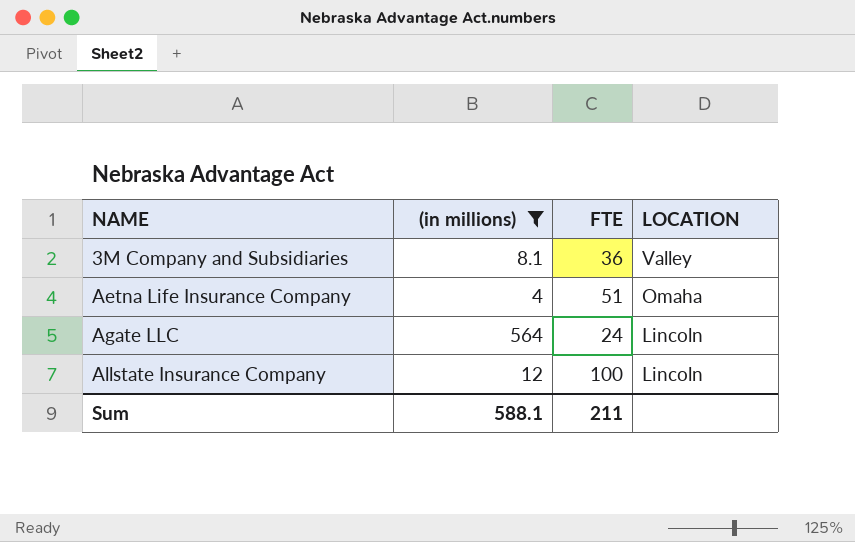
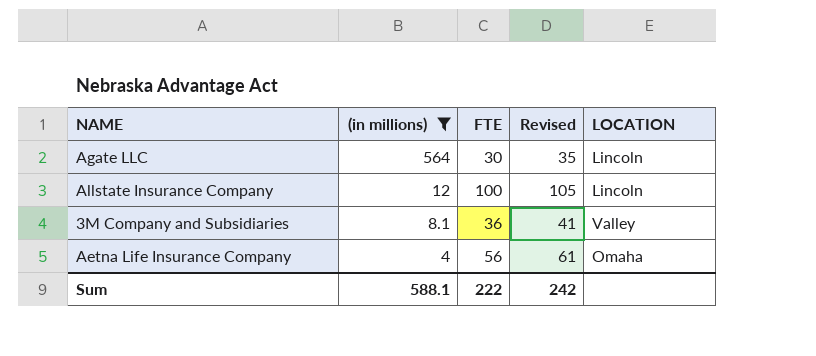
row order: NAME ascending -> (in millions) descending
column Revised | formula: none -> [FTE] + 5
Agate LLC | FTE: 24 -> 30
Aetna Life Insurance Company | FTE: 51 -> 56
Sum | FTE: 211 -> 222

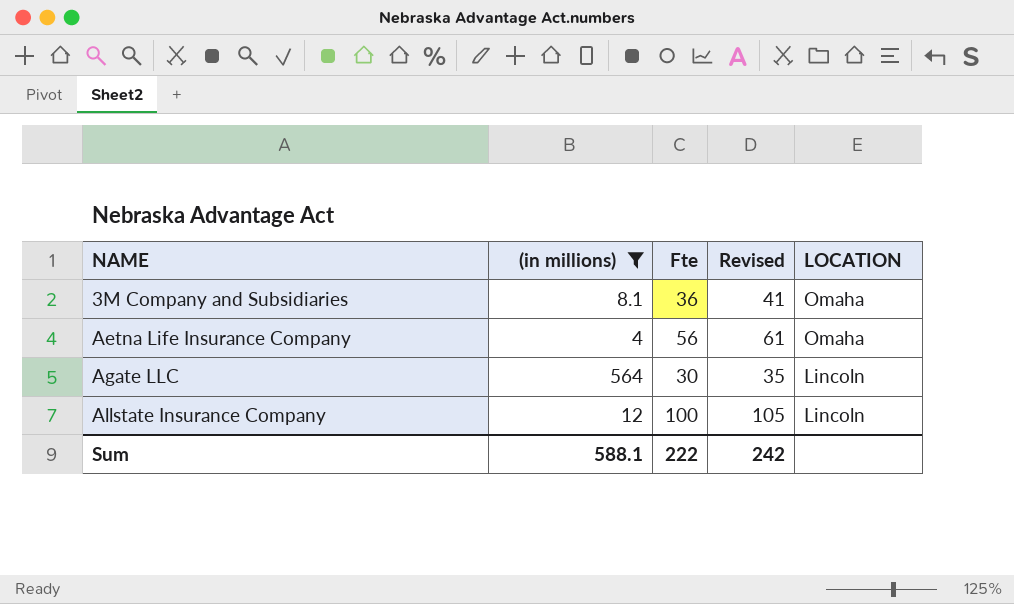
row order: (in millions) descending -> NAME ascending
column name: FTE -> Fte
3M Company and Subsidiaries | LOCATION: Valley -> Omaha

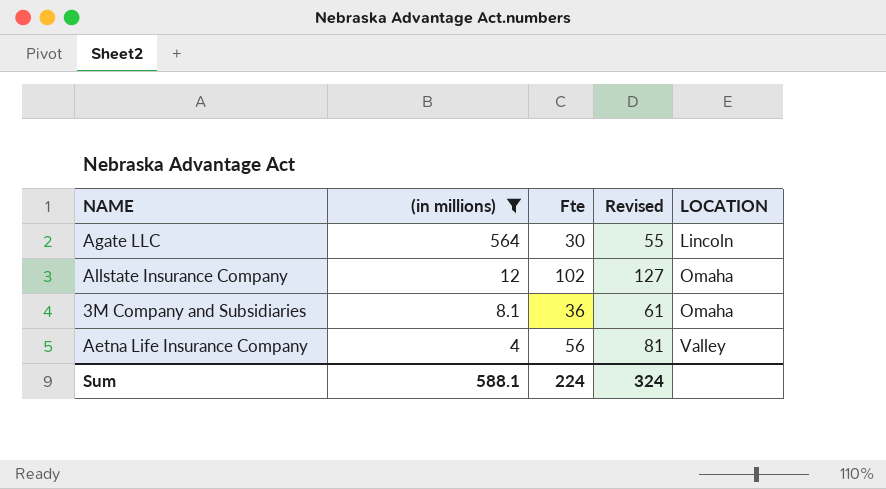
row order: NAME ascending -> (in millions) descending
column Revised | formula: [Fte] + 5 -> [Fte] + 25
Allstate Insurance Company | Fte: 100 -> 102
Allstate Insurance Company | LOCATION: Lincoln -> Omaha
Aetna Life Insurance Company | LOCATION: Omaha -> Valley
Sum | Fte: 222 -> 224
Sum | Revised: 242 -> 324

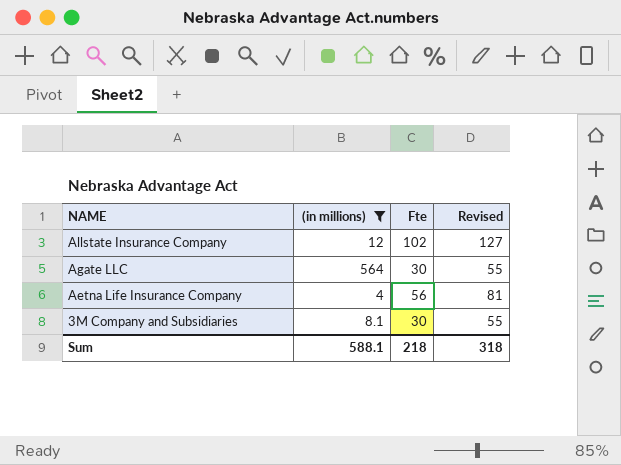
row order: (in millions) descending -> NAME descending
column LOCATION | position: 5 -> none
3M Company and Subsidiaries | Fte: 36 -> 30
3M Company and Subsidiaries | Revised: 61 -> 55
Sum | Fte: 224 -> 218
Sum | Revised: 324 -> 318

